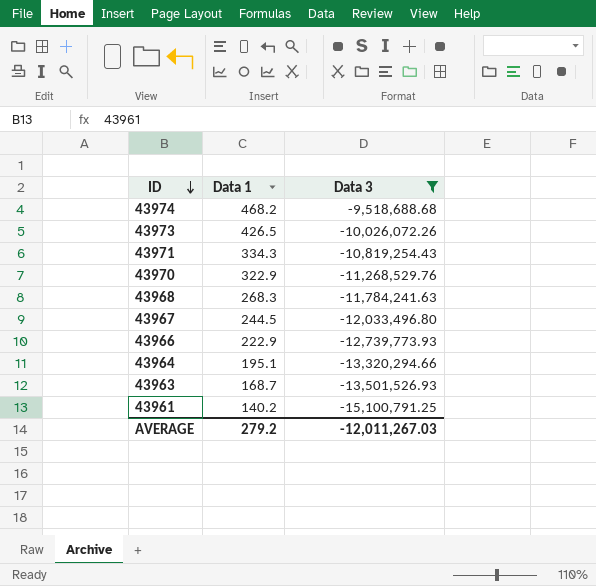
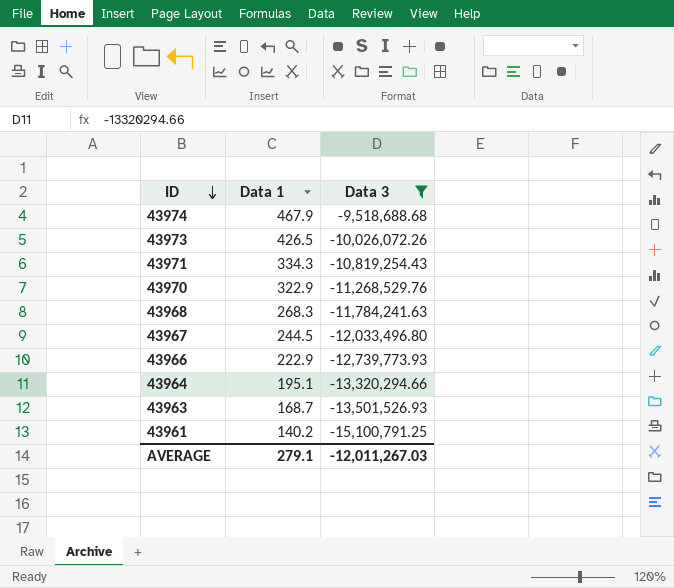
43974 | Data 1: 468.2 -> 467.9
AVERAGE | Data 1: 279.2 -> 279.1

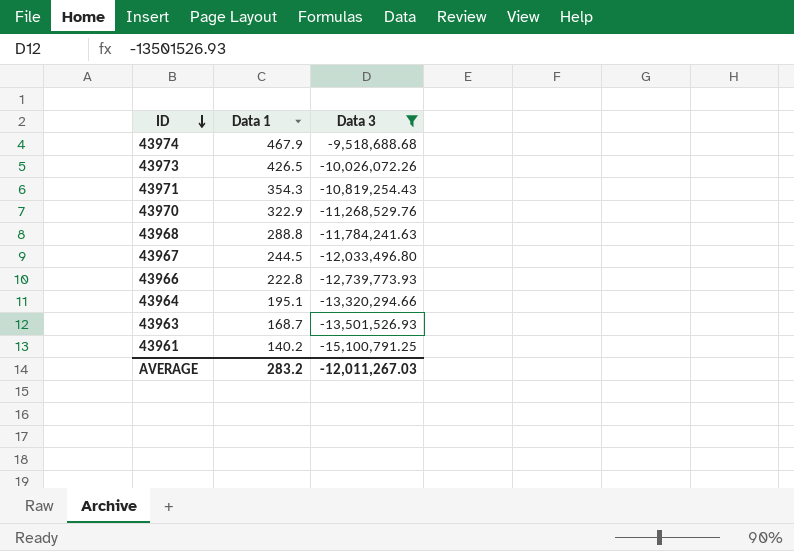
43971 | Data 1: 334.3 -> 354.3
43968 | Data 1: 268.3 -> 288.8
43966 | Data 1: 222.9 -> 222.8
AVERAGE | Data 1: 279.1 -> 283.2

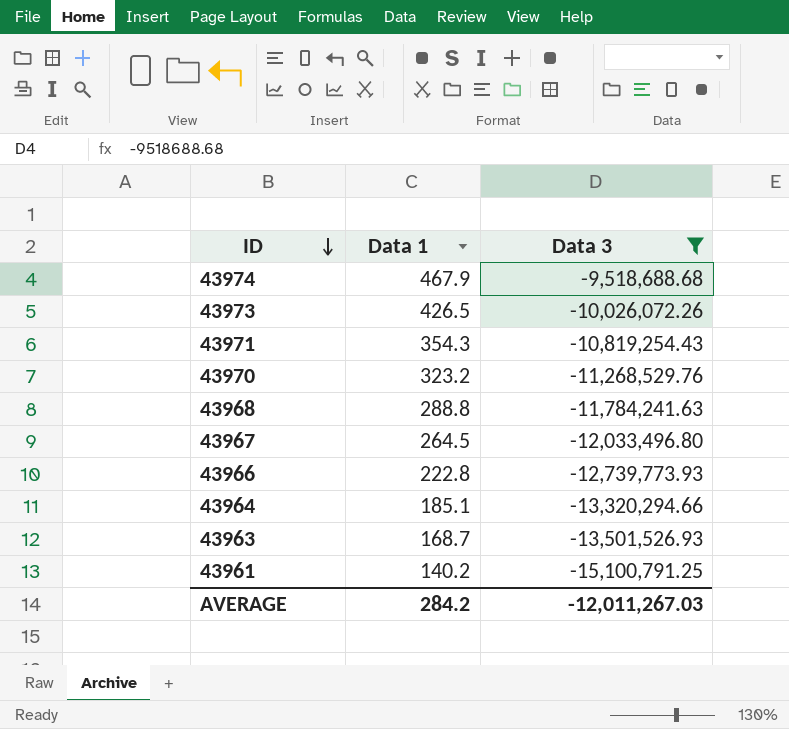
43970 | Data 1: 322.9 -> 323.2
43967 | Data 1: 244.5 -> 264.5
43964 | Data 1: 195.1 -> 185.1
AVERAGE | Data 1: 283.2 -> 284.2

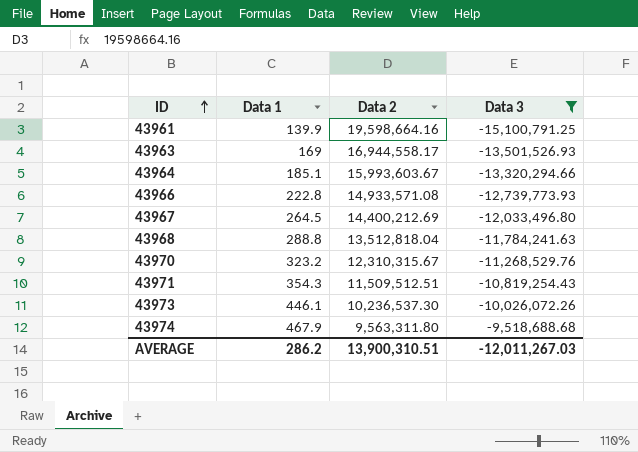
row order: ID descending -> ID ascending
column Data 2 | position: none -> 3
43961 | Data 1: 140.2 -> 139.9
43963 | Data 1: 168.7 -> 169
43973 | Data 1: 426.5 -> 446.1
AVERAGE | Data 1: 284.2 -> 286.2

